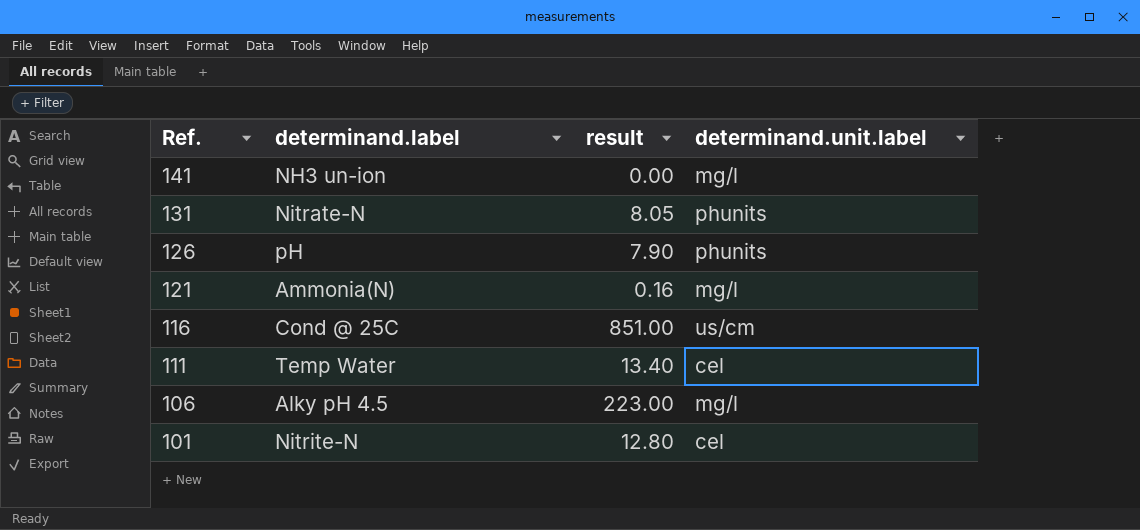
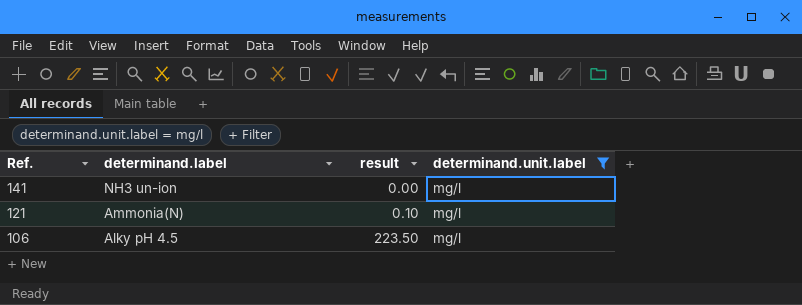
filter: none -> determinand.unit.label = mg/l
121 | result: 0.16 -> 0.10
106 | result: 223.00 -> 223.50

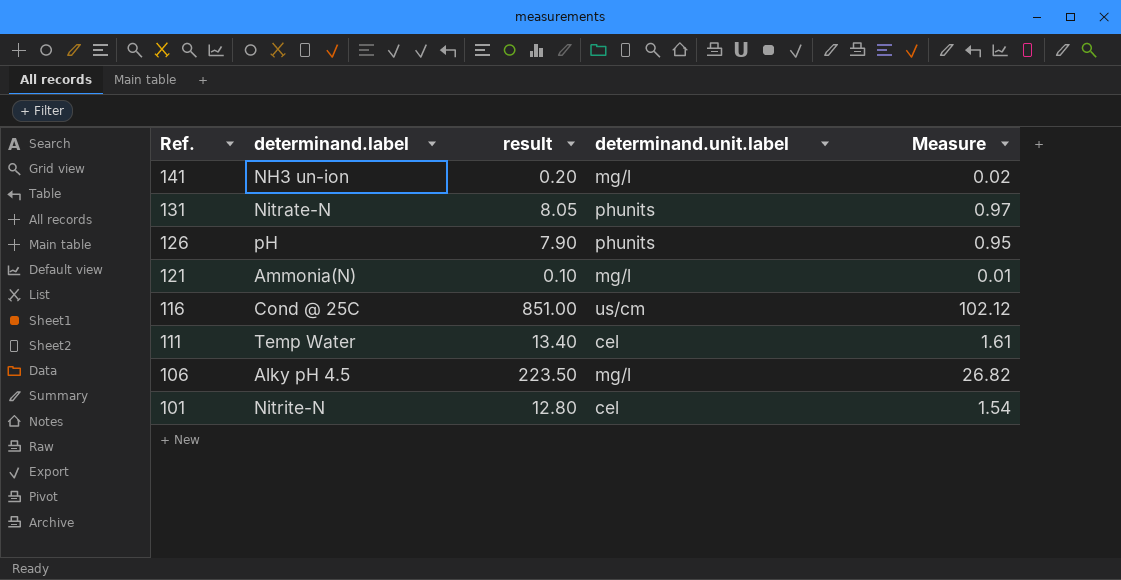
filter: determinand.unit.label = mg/l -> none
column Measure | formula: none -> [result] * 0.12
141 | result: 0.00 -> 0.20

